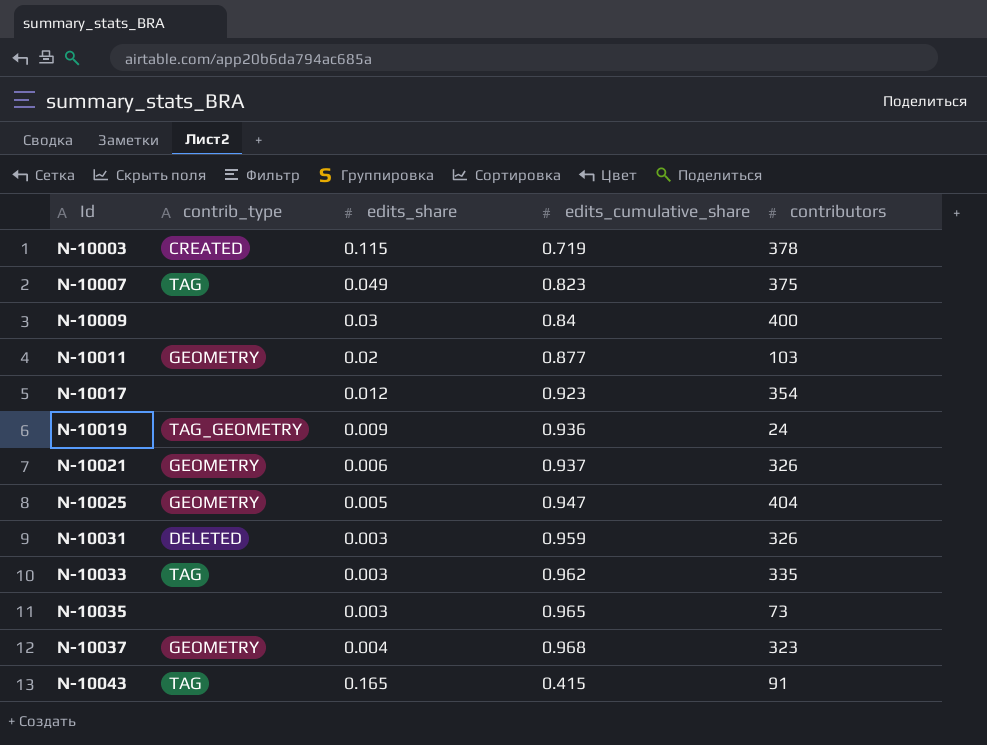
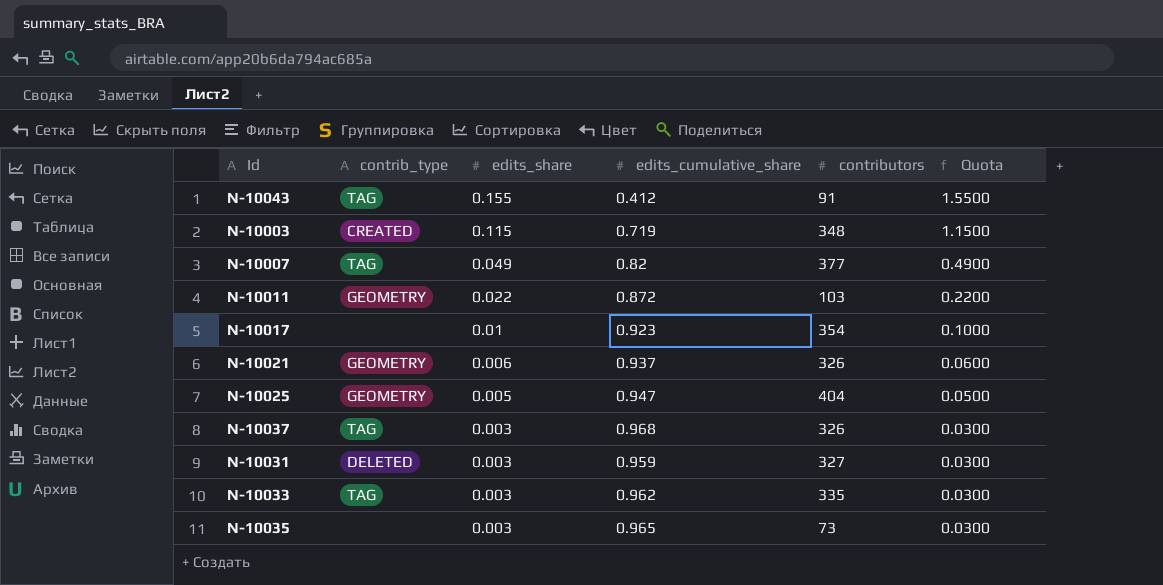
row order: Id ascending -> edits_share descending
column Quota | formula: none -> [edits_share] * 10
row N-10009: none | 0.03 | 0.84 | 400 -> none
row N-10019: TAG_GEOMETRY | 0.009 | 0.936 | 24 -> none
N-10043 | edits_share: 0.165 -> 0.155
N-10043 | edits_cumulative_share: 0.415 -> 0.412
N-10003 | contributors: 378 -> 348
N-10007 | edits_cumulative_share: 0.823 -> 0.82
N-10007 | contributors: 375 -> 377
N-10011 | edits_share: 0.02 -> 0.022
N-10011 | edits_cumulative_share: 0.877 -> 0.872
N-10017 | edits_share: 0.012 -> 0.01
N-10037 | contrib_type: GEOMETRY -> TAG
N-10037 | edits_share: 0.004 -> 0.003
N-10037 | contributors: 323 -> 326
N-10031 | contributors: 326 -> 327

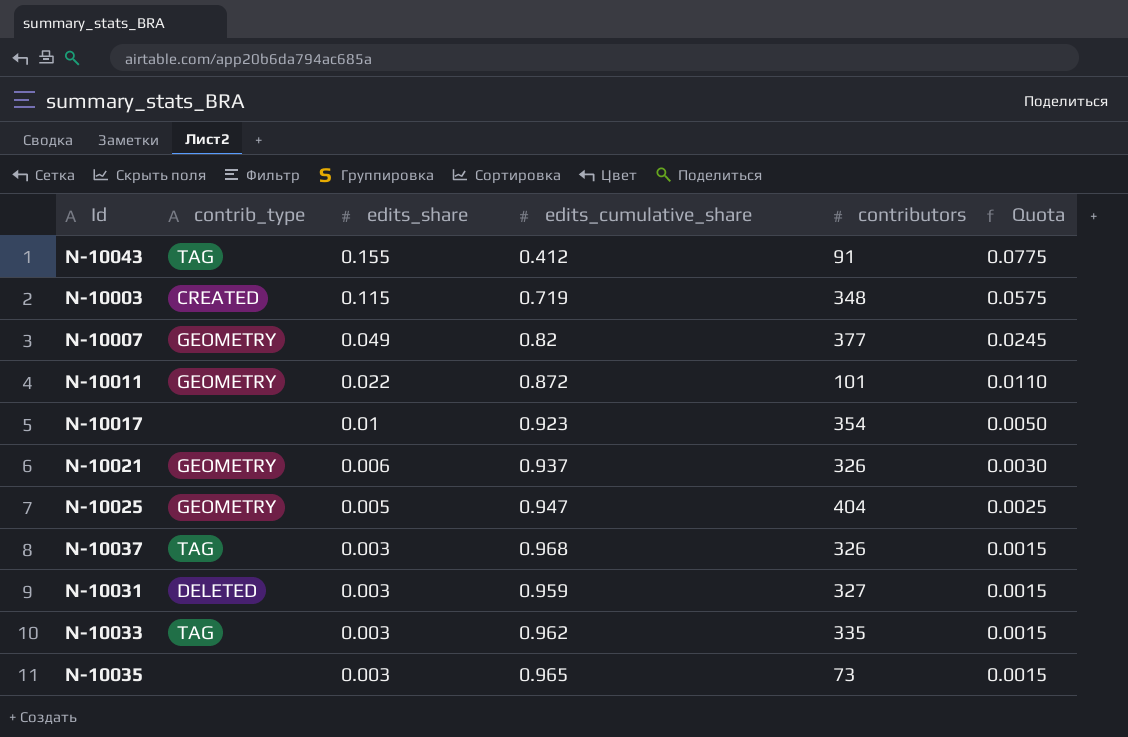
column Quota | formula: [edits_share] * 10 -> [edits_share] * 0.5
N-10007 | contrib_type: TAG -> GEOMETRY
N-10011 | contributors: 103 -> 101

